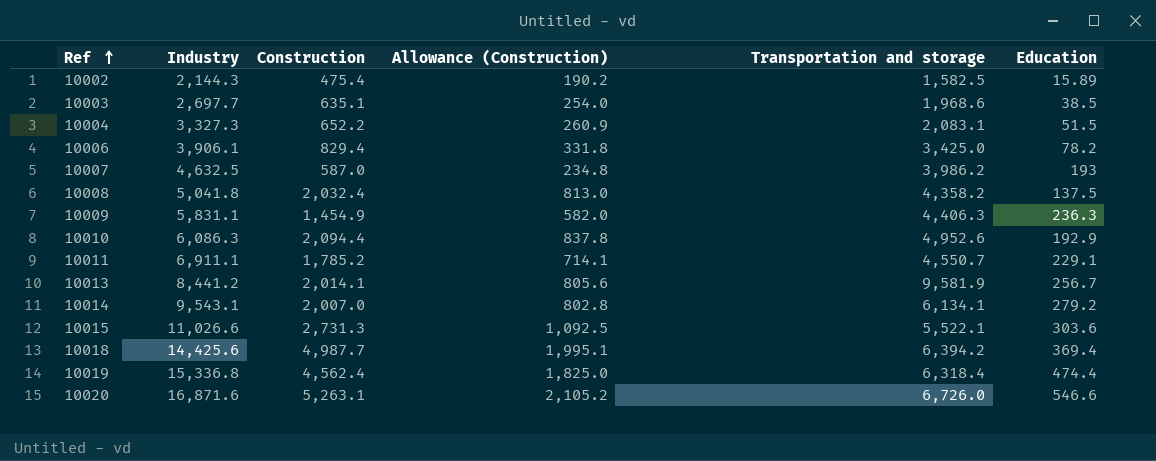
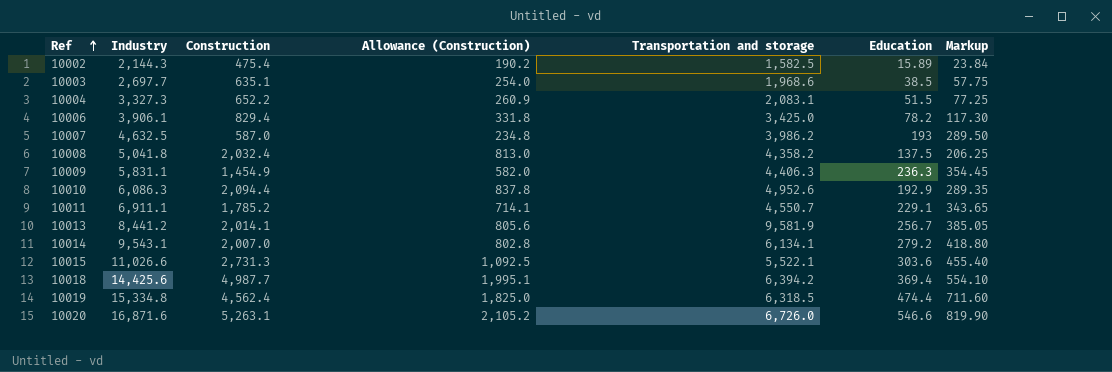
column Markup | formula: none -> [Education] * 1.5
10019 | Industry: 15,336.8 -> 15,334.8
10019 | Transportation and storage: 6,318.4 -> 6,318.5

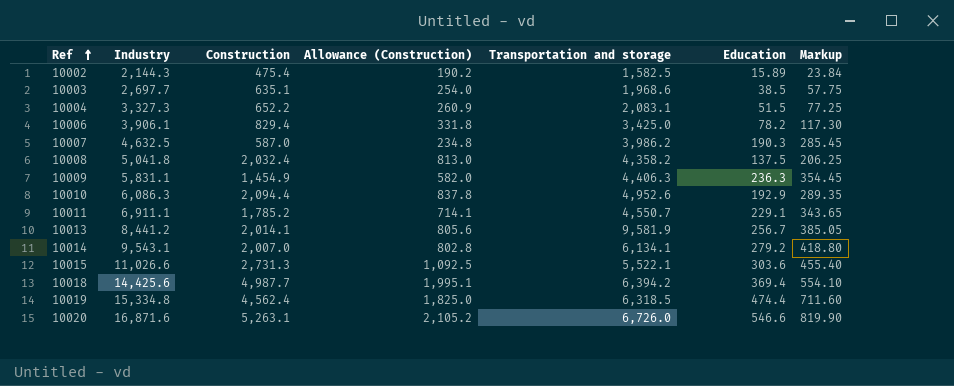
10007 | Education: 193 -> 190.3
10007 | Markup: 289.50 -> 285.45

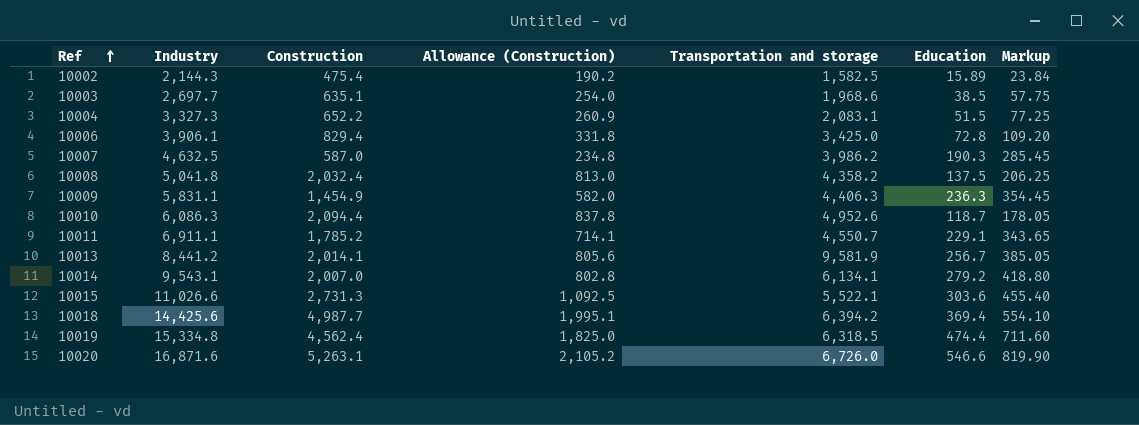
10006 | Education: 78.2 -> 72.8
10006 | Markup: 117.30 -> 109.20
10010 | Education: 192.9 -> 118.7
10010 | Markup: 289.35 -> 178.05

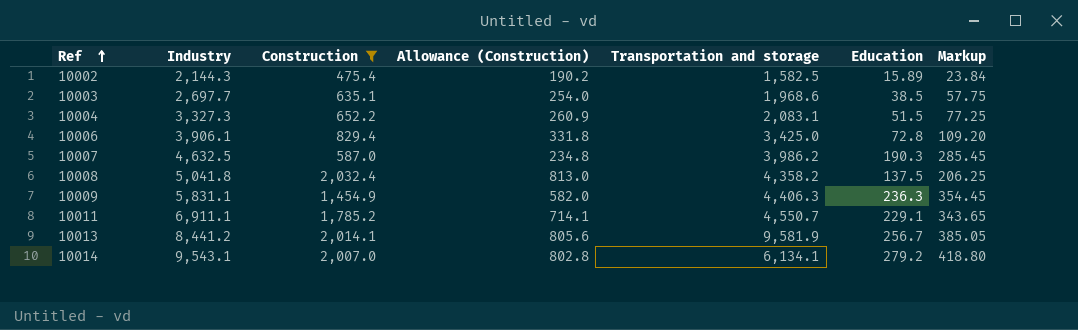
filter: none -> Construction <= 2,032.4

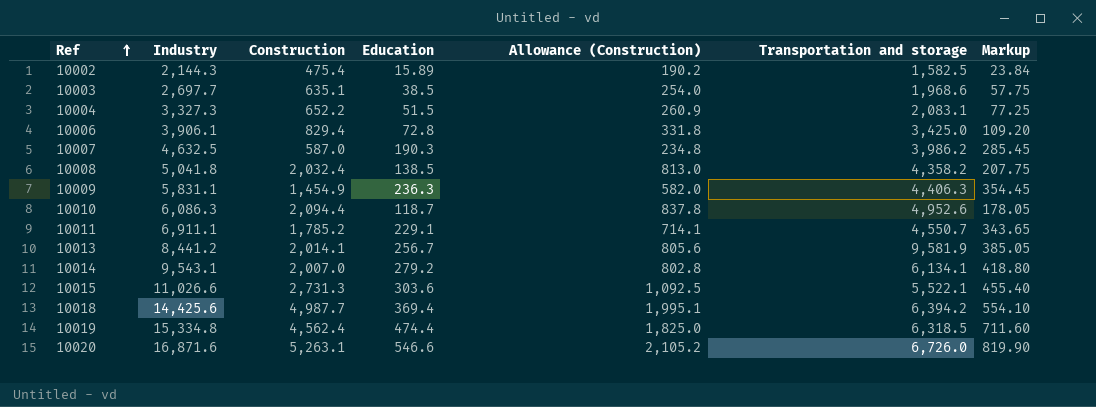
filter: Construction <= 2,032.4 -> none
column Education | position: 6 -> 4
10008 | Education: 137.5 -> 138.5
10008 | Markup: 206.25 -> 207.75

